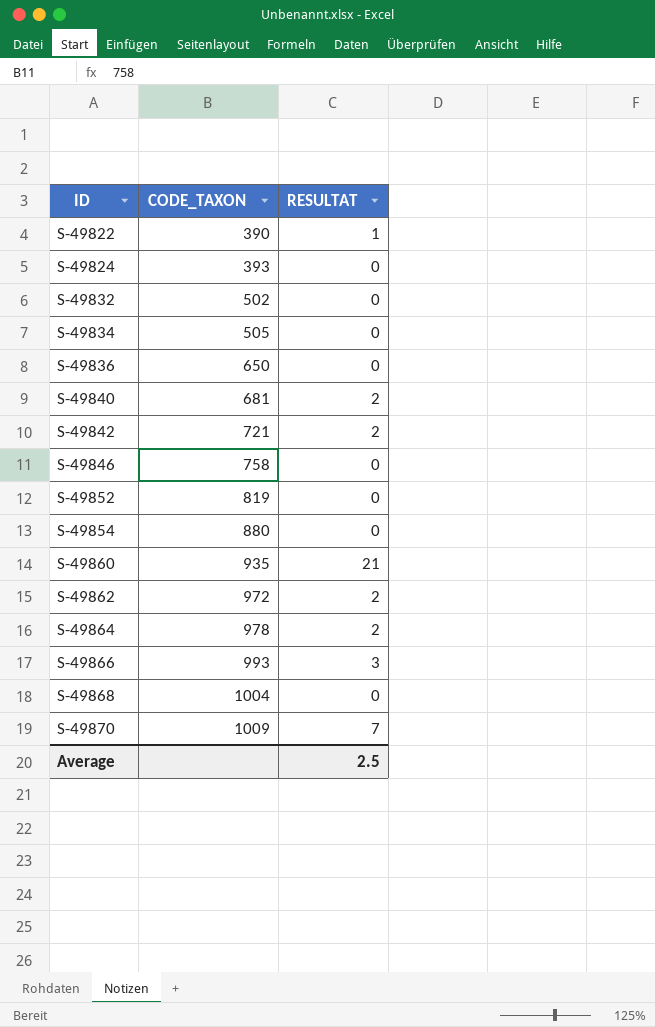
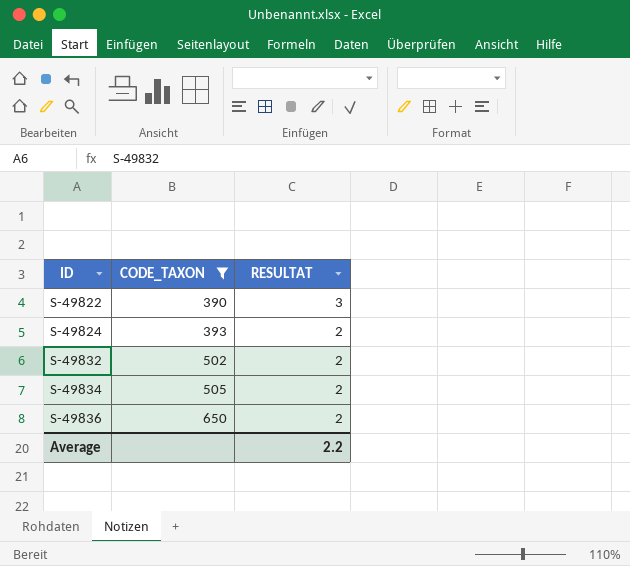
filter: none -> CODE_TAXON <= 650
S-49822 | RESULTAT: 1 -> 3
S-49824 | RESULTAT: 0 -> 2
S-49832 | RESULTAT: 0 -> 2
S-49834 | RESULTAT: 0 -> 2
S-49836 | RESULTAT: 0 -> 2
Average | RESULTAT: 2.5 -> 2.2

